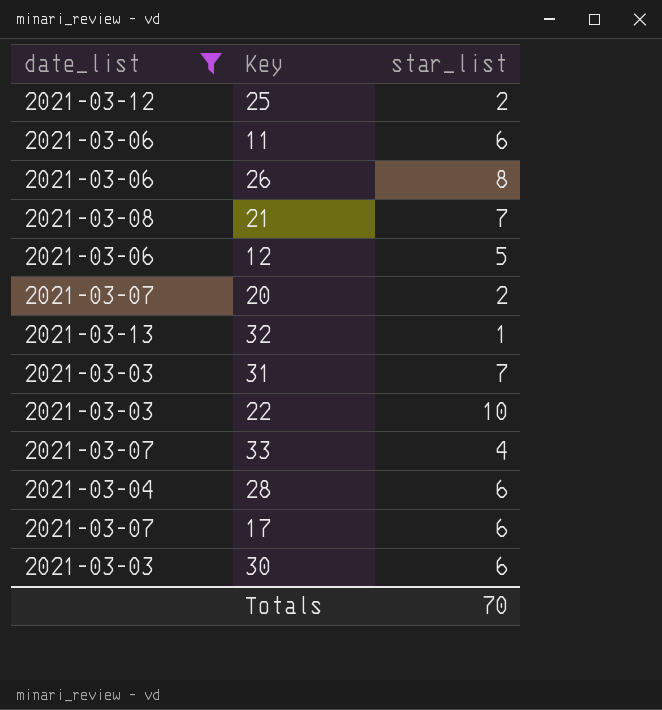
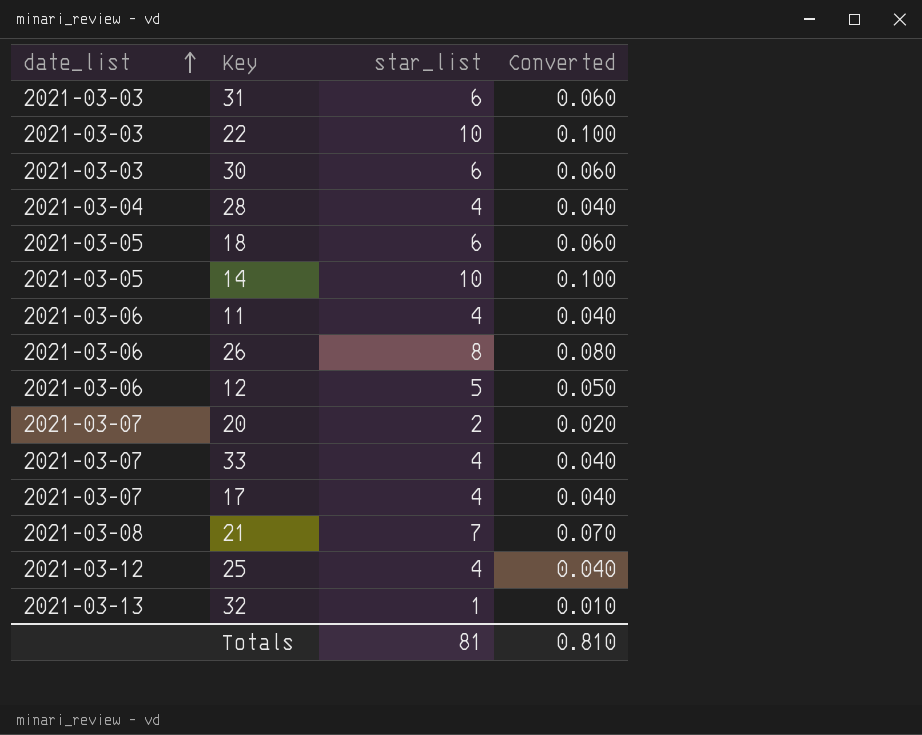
filter: date_list != 2021-03-05 -> none
row order: none -> date_list ascending
column Converted | formula: none -> [star_list] * 0.01
31 | star_list: 7 -> 6
28 | star_list: 6 -> 4
11 | star_list: 6 -> 4
17 | star_list: 6 -> 4
25 | star_list: 2 -> 4
Totals | star_list: 70 -> 81

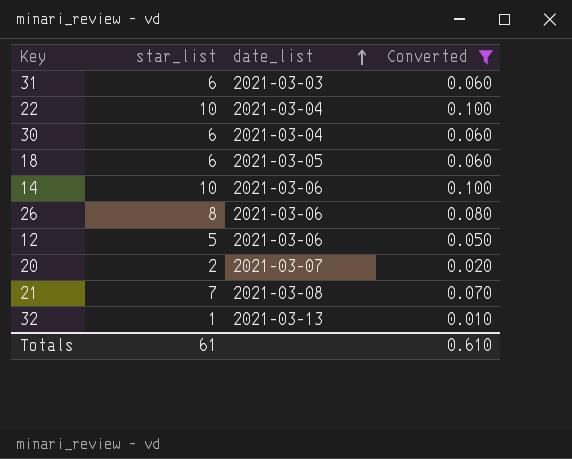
filter: none -> Converted != 0.040
column date_list | position: 1 -> 3
22 | date_list: 2021-03-03 -> 2021-03-04
30 | date_list: 2021-03-03 -> 2021-03-04
14 | date_list: 2021-03-05 -> 2021-03-06
Totals | star_list: 81 -> 61
Totals | Converted: 0.810 -> 0.610

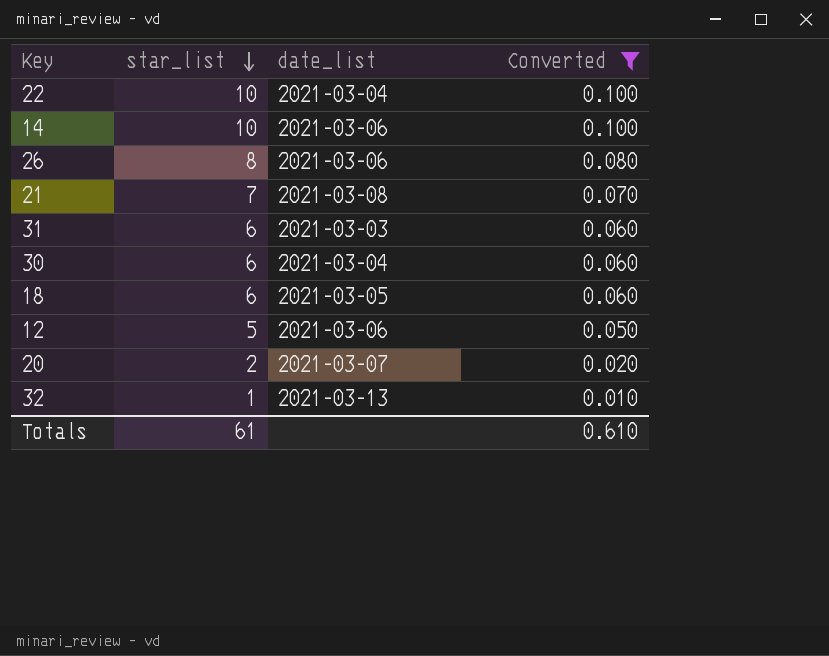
row order: date_list ascending -> star_list descending

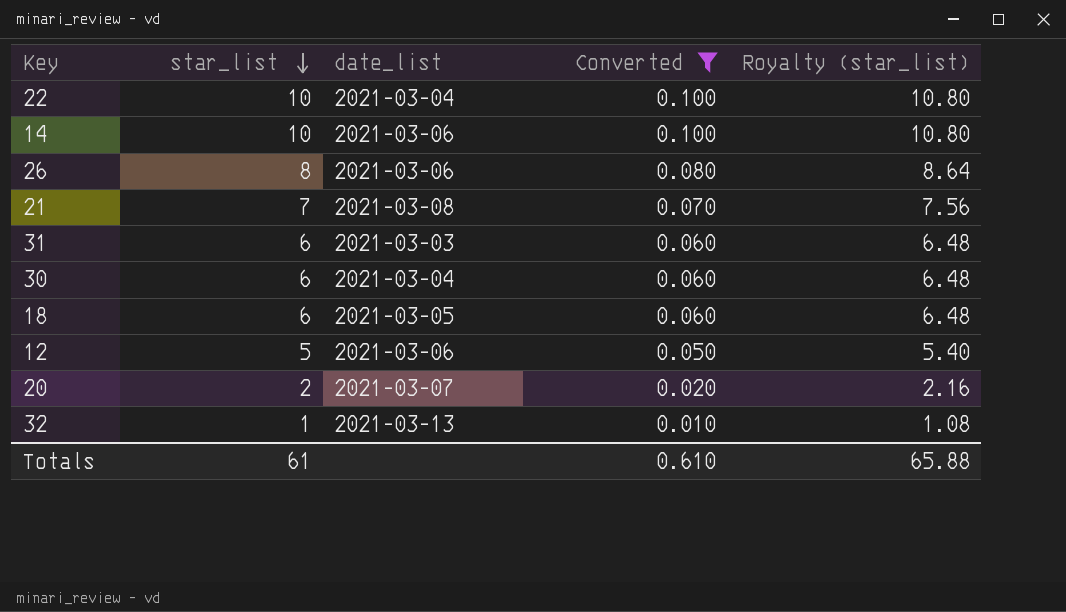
column Royalty (star_list) | formula: none -> [star_list] * 1.08

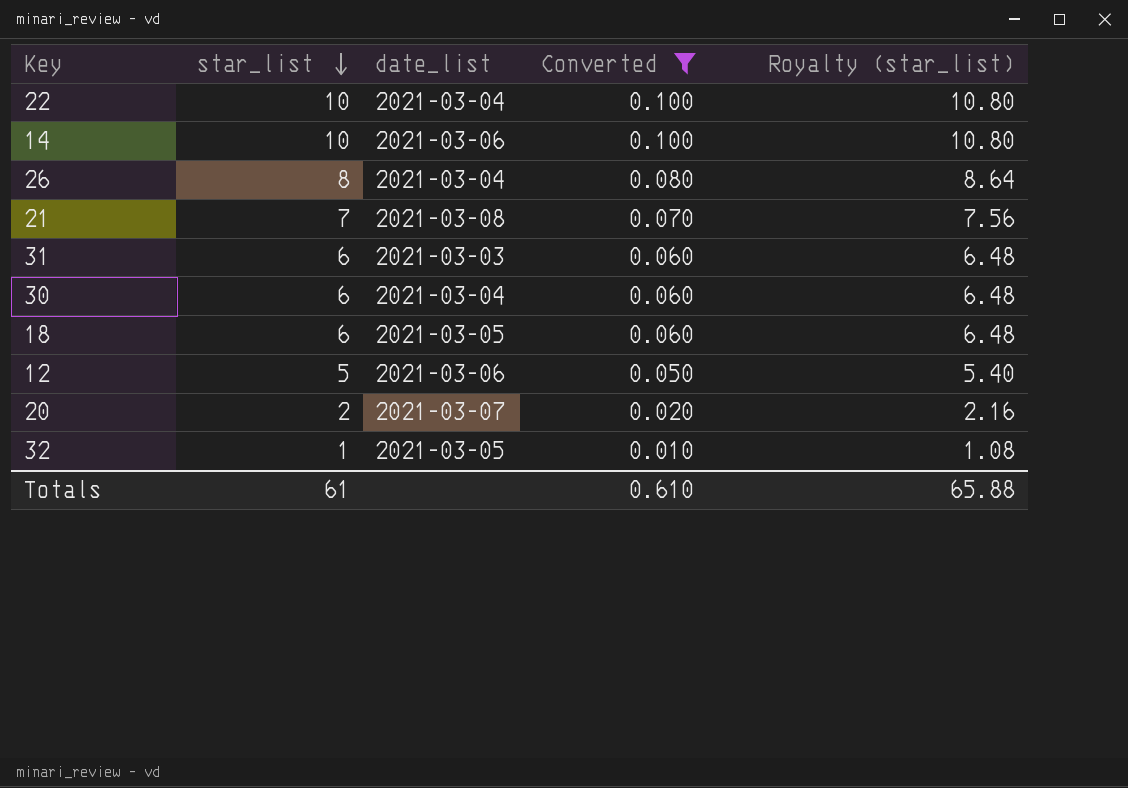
26 | date_list: 2021-03-06 -> 2021-03-04
32 | date_list: 2021-03-13 -> 2021-03-05

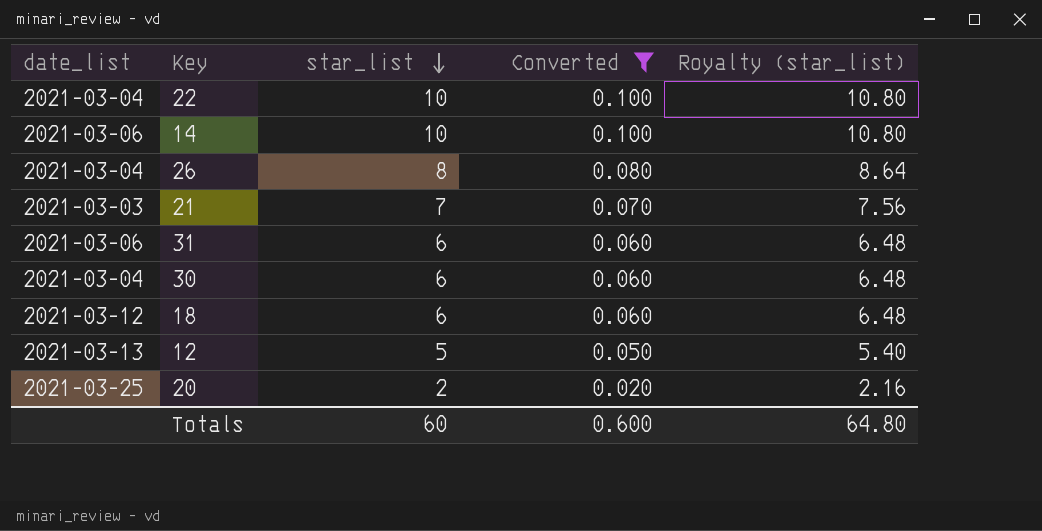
column date_list | position: 3 -> 1
row 32: 1 | 2021-03-05 | 0.010 | 1.08 -> none
21 | date_list: 2021-03-08 -> 2021-03-03
31 | date_list: 2021-03-03 -> 2021-03-06
18 | date_list: 2021-03-05 -> 2021-03-12
12 | date_list: 2021-03-06 -> 2021-03-13
20 | date_list: 2021-03-07 -> 2021-03-25
Totals | star_list: 61 -> 60
Totals | Converted: 0.610 -> 0.600
Totals | Royalty (star_list): 65.88 -> 64.80

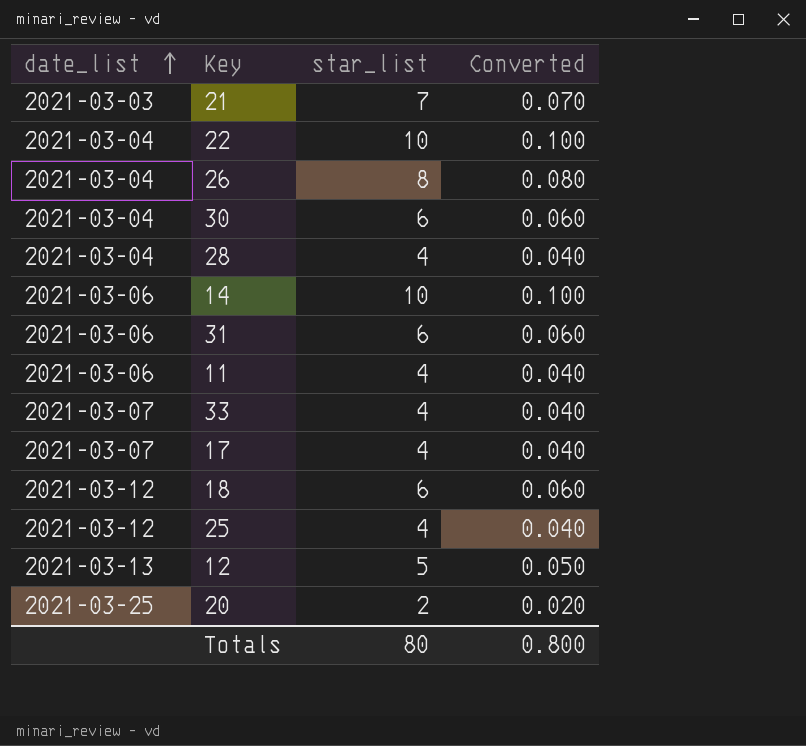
filter: Converted != 0.040 -> none
row order: star_list descending -> date_list ascending
column Royalty (star_list) | formula: [star_list] * 1.08 -> none
Totals | star_list: 60 -> 80
Totals | Converted: 0.600 -> 0.800

